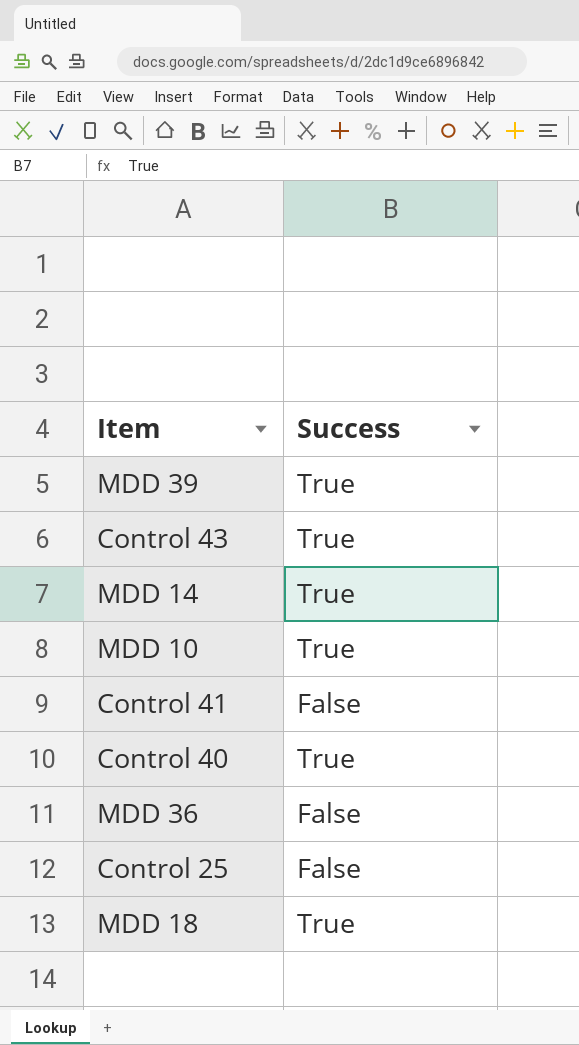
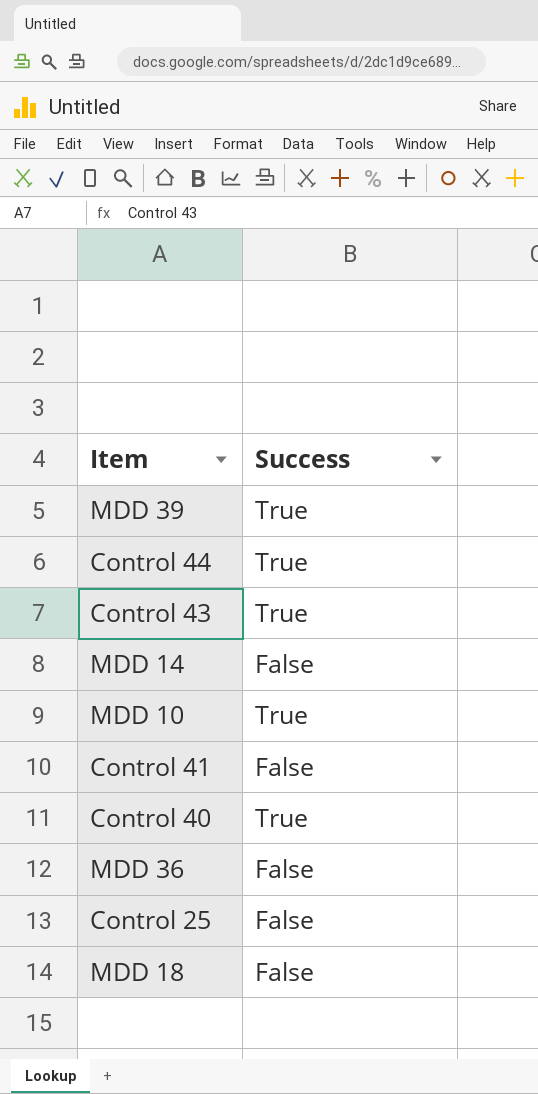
row Control 44: none -> True
MDD 14 | Success: True -> False
MDD 18 | Success: True -> False

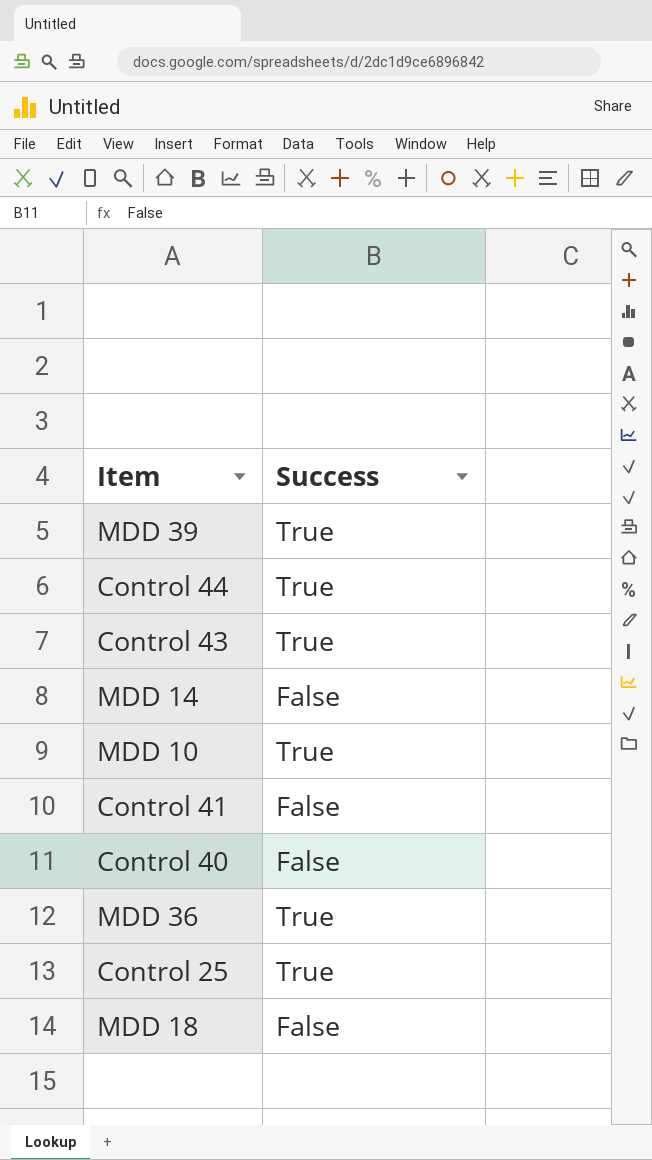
Control 40 | Success: True -> False
MDD 36 | Success: False -> True
Control 25 | Success: False -> True

